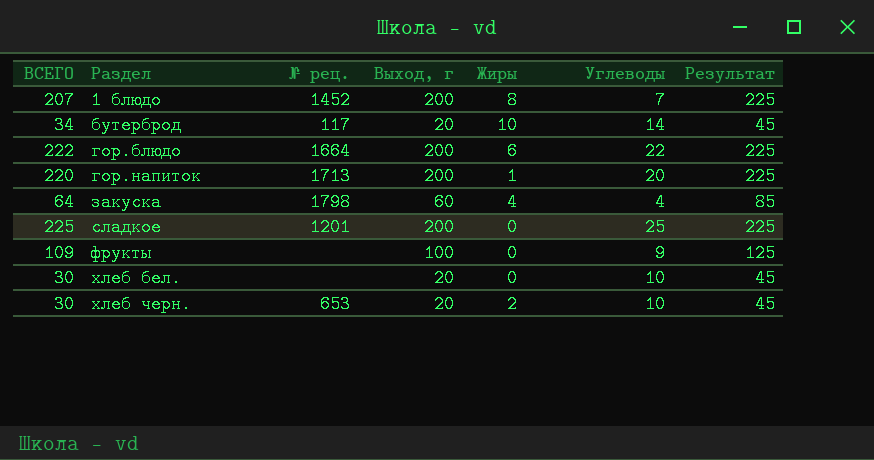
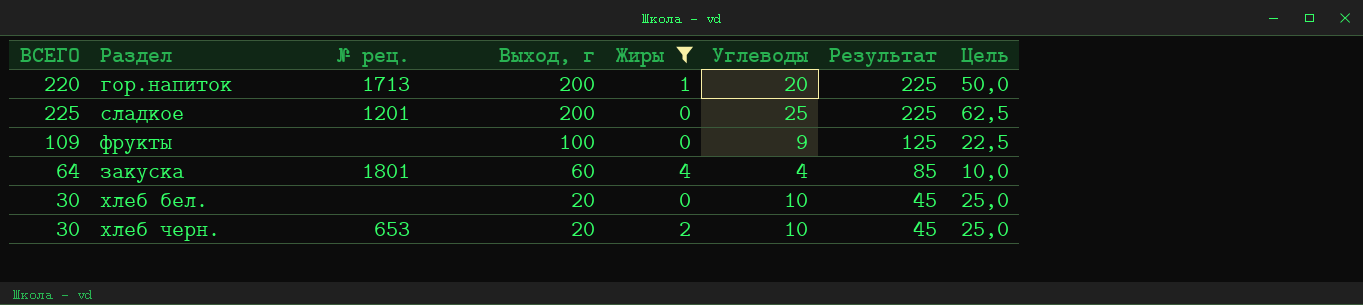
filter: none -> Жиры <= 4
row order: Раздел ascending -> Выход, г descending
column Цель | formula: none -> [Углеводы] * 2,5
закуска | № рец.: 1798 -> 1801

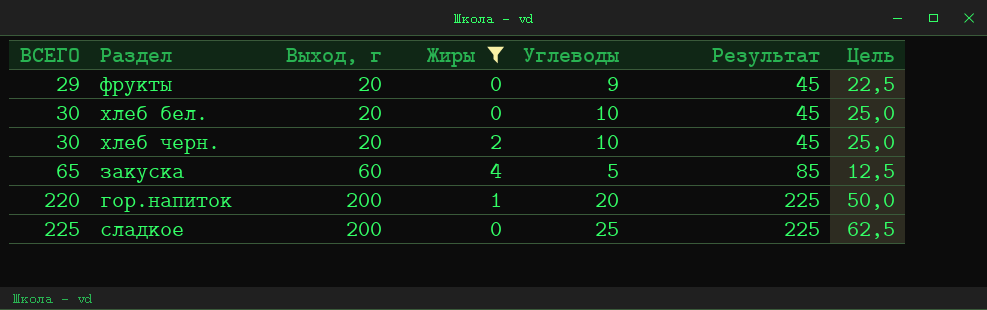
row order: Выход, г descending -> ВСЕГО ascending
column № рец. | position: 3 -> none
фрукты | ВСЕГО: 109 -> 29
фрукты | Выход, г: 100 -> 20
фрукты | Результат: 125 -> 45
закуска | ВСЕГО: 64 -> 65
закуска | Углеводы: 4 -> 5
закуска | Цель: 10,0 -> 12,5

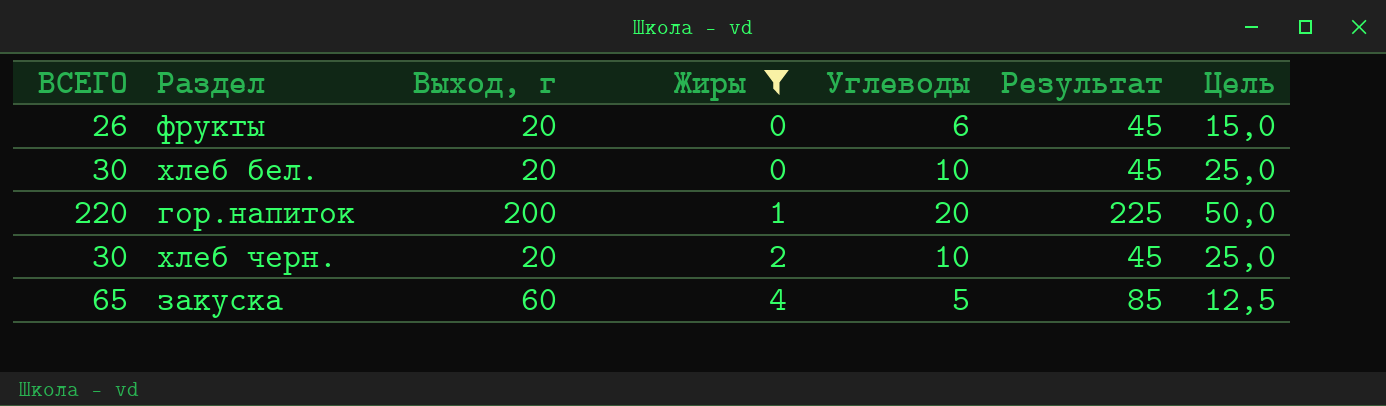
row order: ВСЕГО ascending -> Жиры ascending
row сладкое: 225 | 200 | 0 | 25 | 225 | 62,5 -> none
фрукты | ВСЕГО: 29 -> 26
фрукты | Углеводы: 9 -> 6
фрукты | Цель: 22,5 -> 15,0

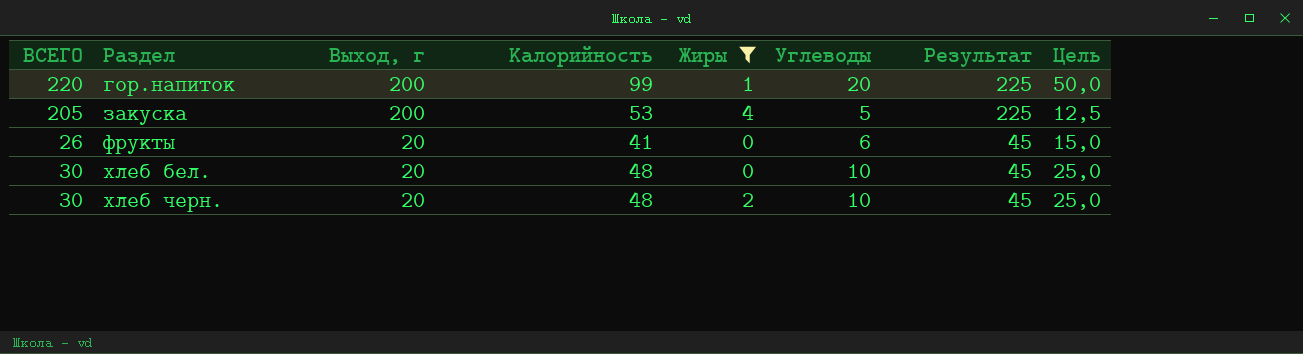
row order: Жиры ascending -> Раздел ascending
column Калорийность | position: none -> 4
закуска | ВСЕГО: 65 -> 205
закуска | Выход, г: 60 -> 200
закуска | Результат: 85 -> 225

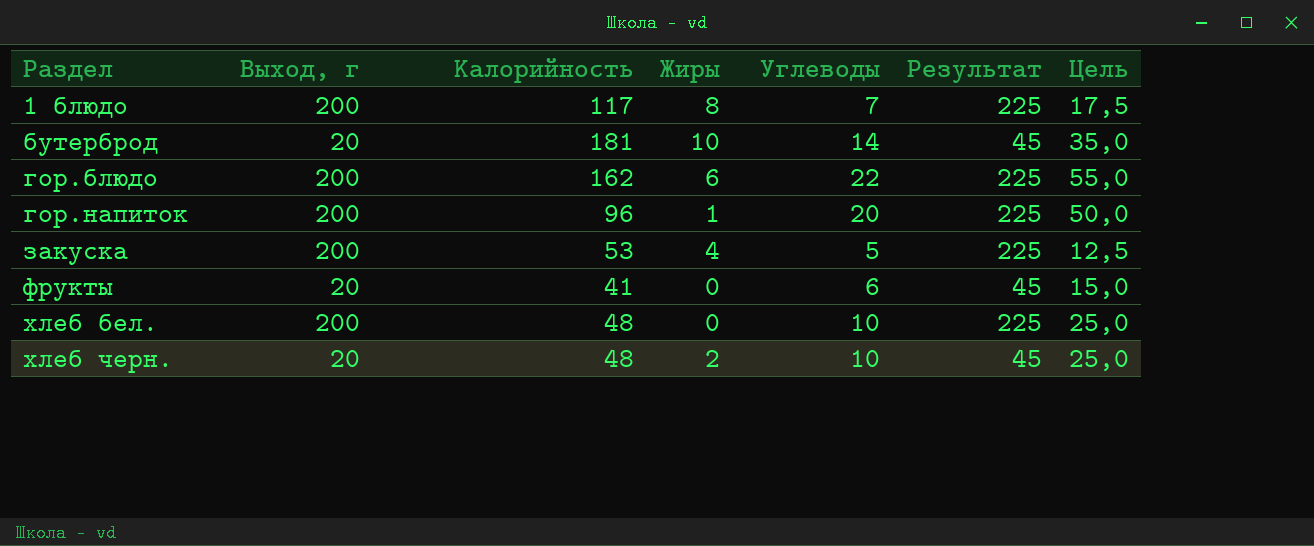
filter: Жиры <= 4 -> none
column ВСЕГО | formula: [Выход, г] + [Углеводы] -> none
гор.напиток | Калорийность: 99 -> 96
хлеб бел. | Выход, г: 20 -> 200
хлеб бел. | Результат: 45 -> 225

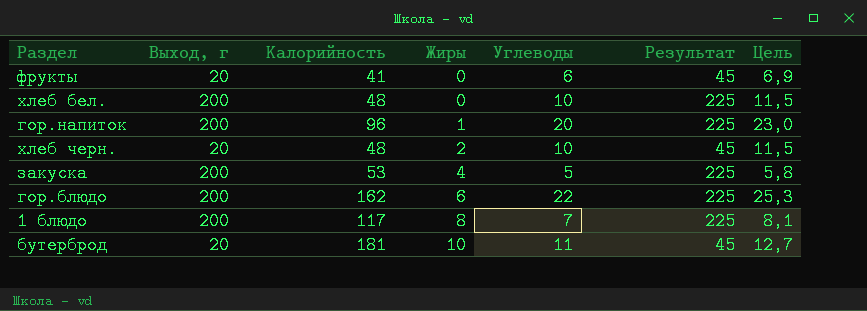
row order: Раздел ascending -> Жиры ascending
column Цель | formula: [Углеводы] * 2,5 -> [Углеводы] * 1,15
бутерброд | Углеводы: 14 -> 11

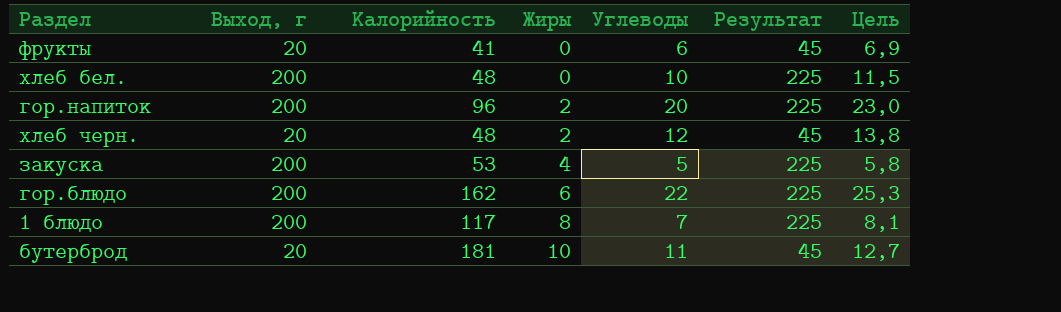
гор.напиток | Жиры: 1 -> 2
хлеб черн. | Углеводы: 10 -> 12
хлеб черн. | Цель: 11,5 -> 13,8

